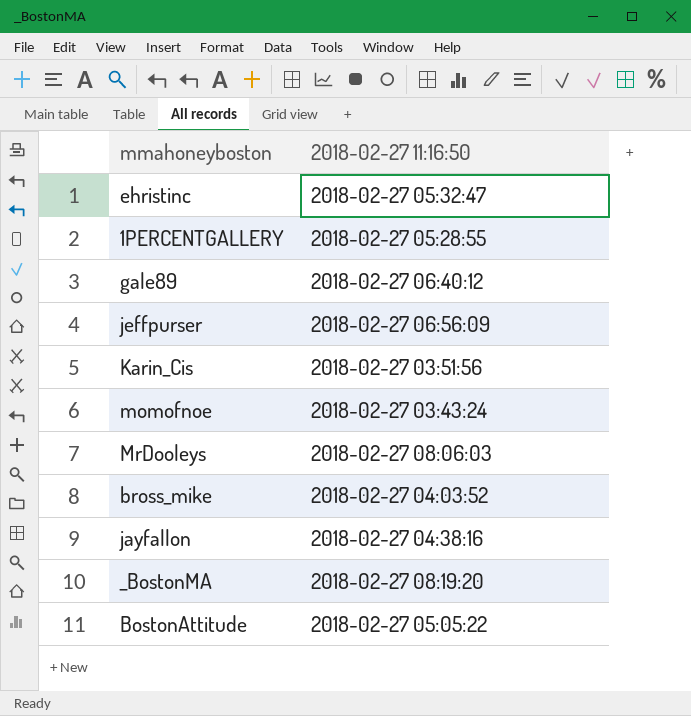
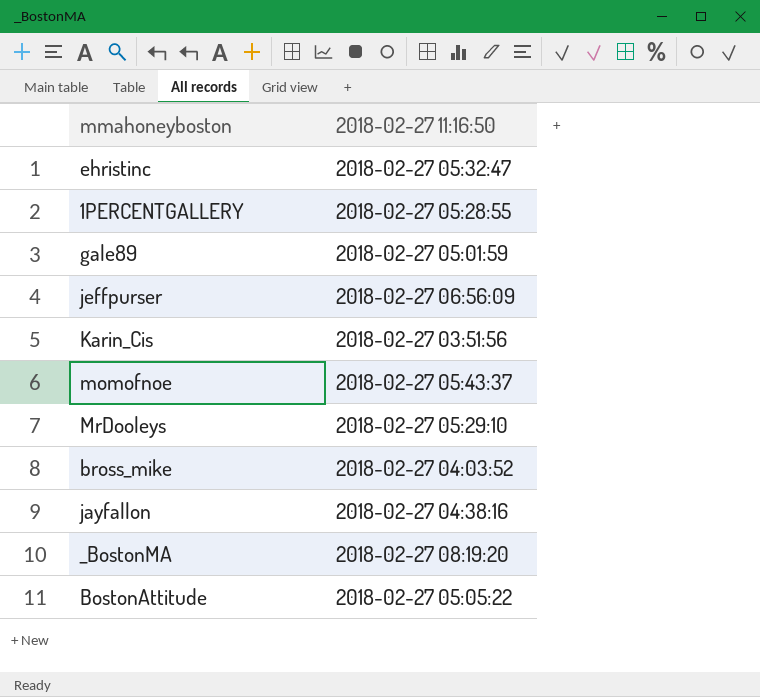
gale89 | 2018-02-27 11:16:50: 2018-02-27 06:40:12 -> 2018-02-27 05:01:59
momofnoe | 2018-02-27 11:16:50: 2018-02-27 03:43:24 -> 2018-02-27 05:43:37
MrDooleys | 2018-02-27 11:16:50: 2018-02-27 08:06:03 -> 2018-02-27 05:29:10

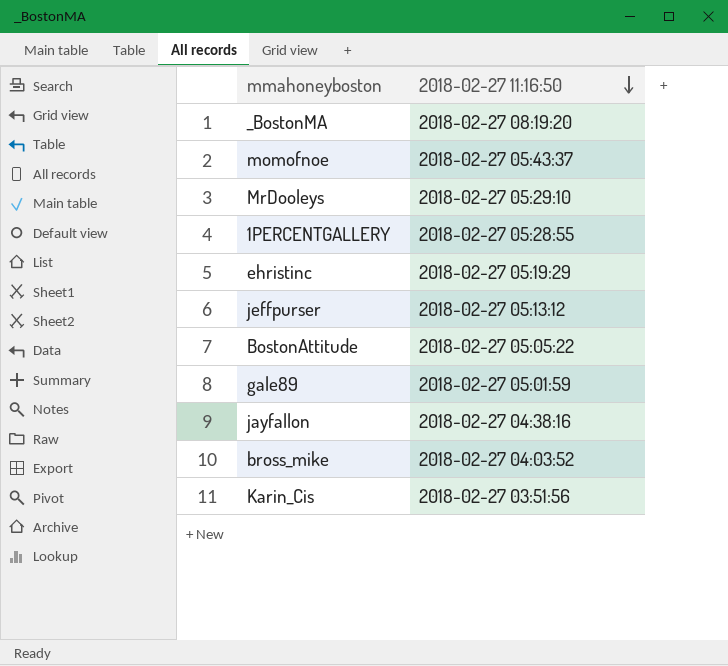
row order: none -> 2018-02-27 11:16:50 descending
ehristinc | 2018-02-27 11:16:50: 2018-02-27 05:32:47 -> 2018-02-27 05:19:29
jeffpurser | 2018-02-27 11:16:50: 2018-02-27 06:56:09 -> 2018-02-27 05:13:12

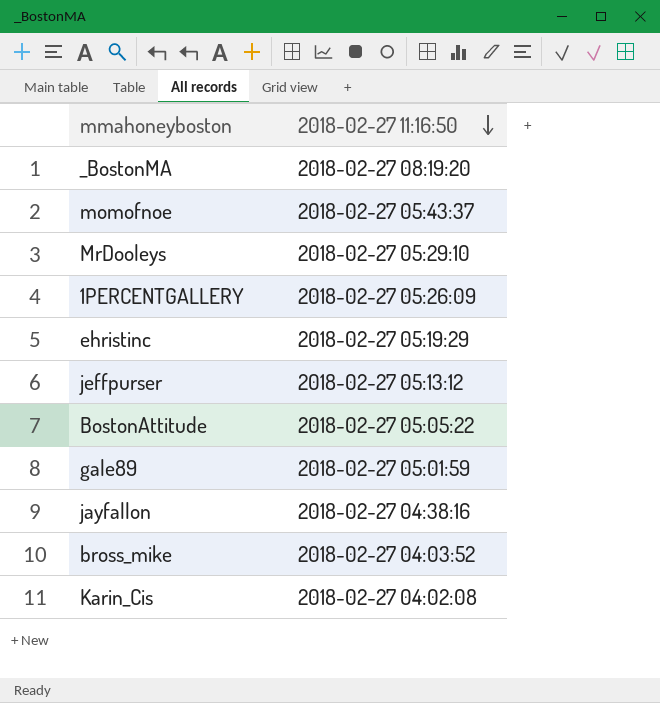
1PERCENTGALLERY | 2018-02-27 11:16:50: 2018-02-27 05:28:55 -> 2018-02-27 05:26:09
Karin_Cis | 2018-02-27 11:16:50: 2018-02-27 03:51:56 -> 2018-02-27 04:02:08

